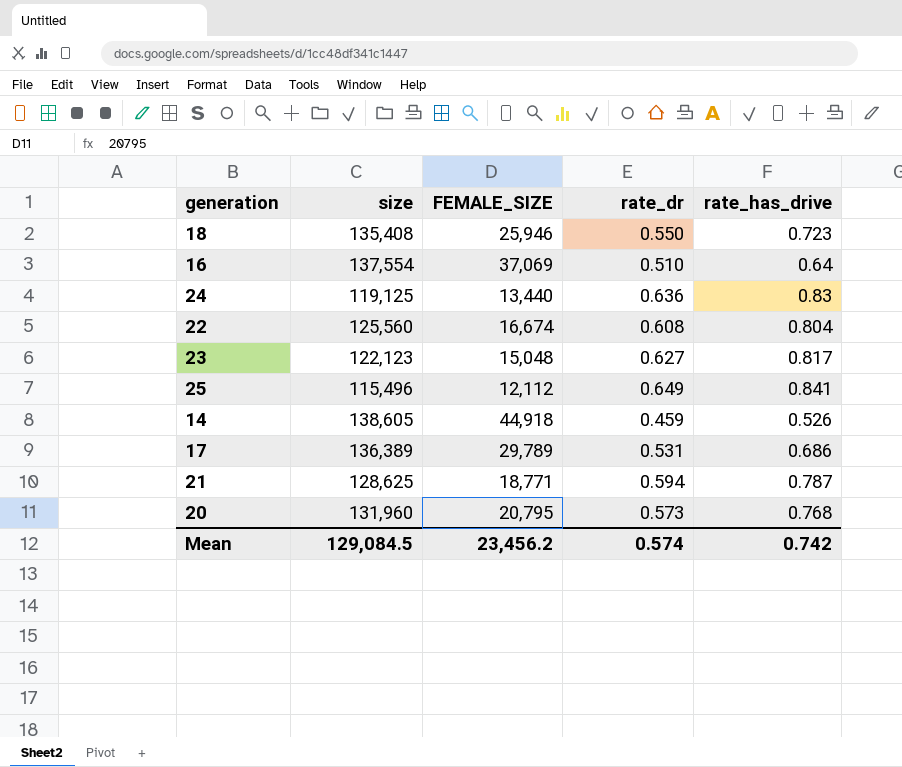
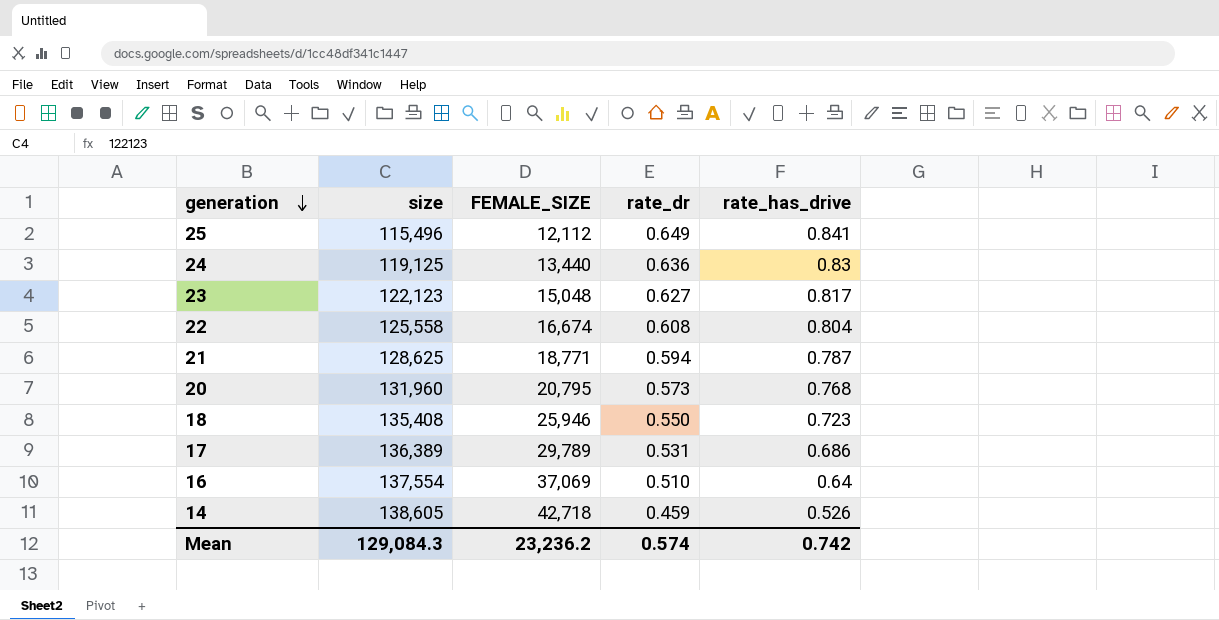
row order: none -> generation descending
22 | size: 125,560 -> 125,558
14 | FEMALE_SIZE: 44,918 -> 42,718
Mean | size: 129,084.5 -> 129,084.3
Mean | FEMALE_SIZE: 23,456.2 -> 23,236.2

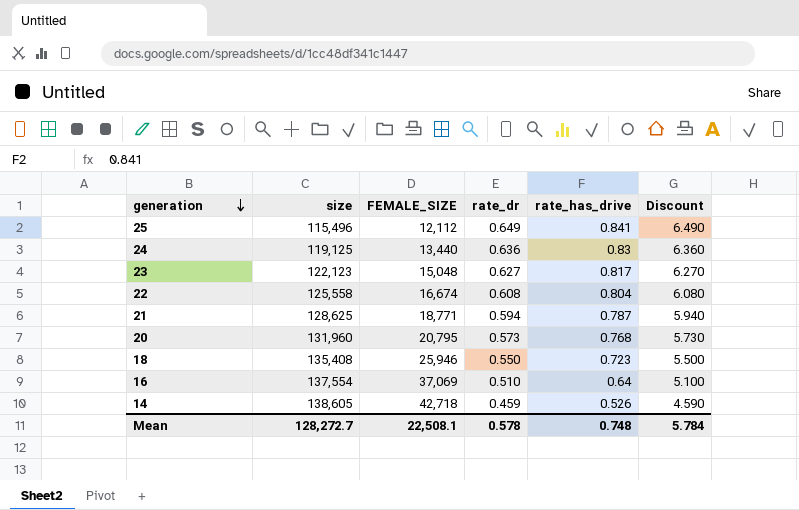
column Discount | formula: none -> [rate_dr] * 10
row 17: 136,389 | 29,789 | 0.531 | 0.686 -> none
Mean | size: 129,084.3 -> 128,272.7
Mean | FEMALE_SIZE: 23,236.2 -> 22,508.1
Mean | rate_dr: 0.574 -> 0.578
Mean | rate_has_drive: 0.742 -> 0.748

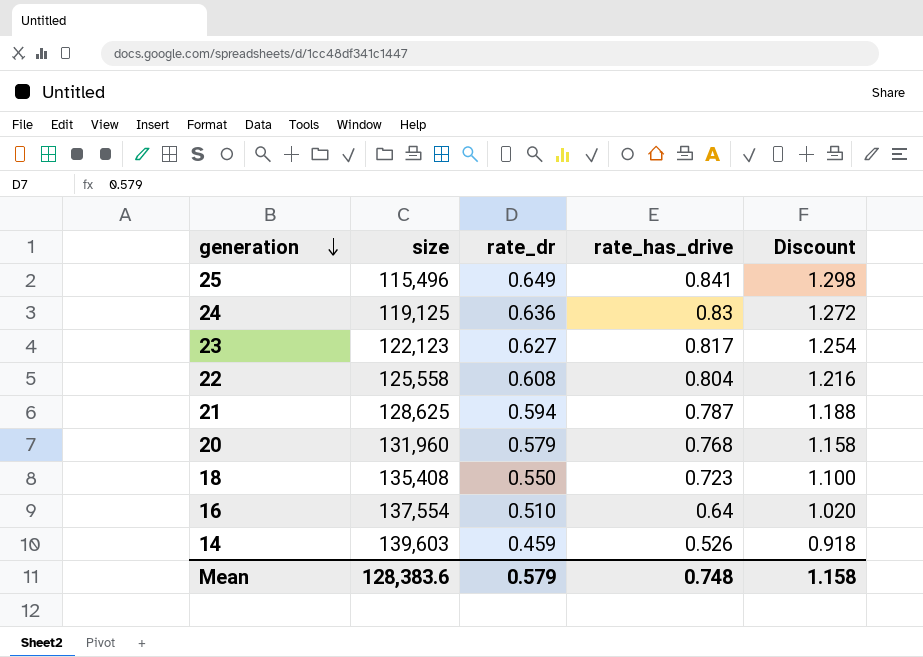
column FEMALE_SIZE | position: 3 -> none
column Discount | formula: [rate_dr] * 10 -> [rate_dr] * 2
20 | rate_dr: 0.573 -> 0.579
14 | size: 138,605 -> 139,603
Mean | size: 128,272.7 -> 128,383.6
Mean | rate_dr: 0.578 -> 0.579
Mean | Discount: 5.784 -> 1.158

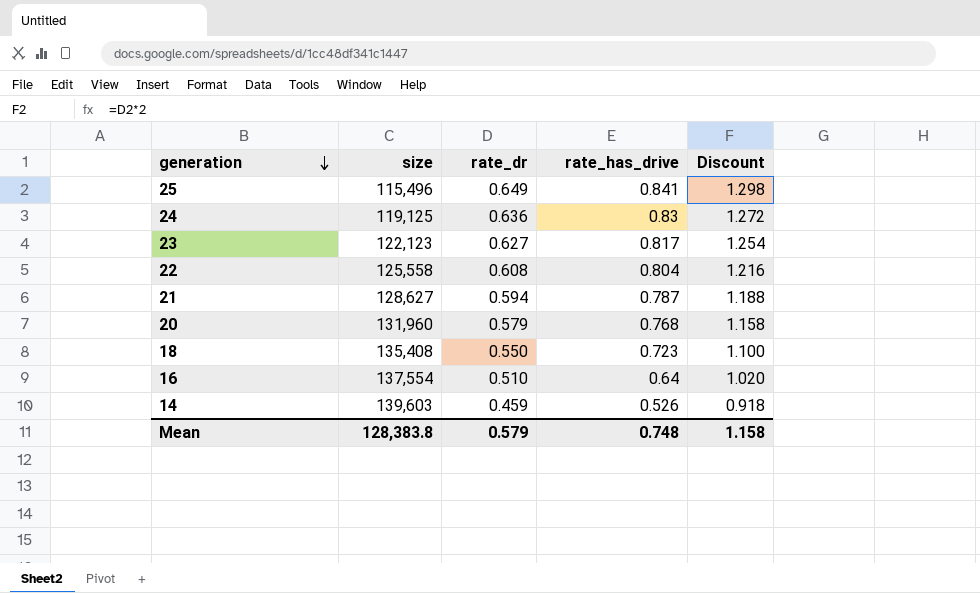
21 | size: 128,625 -> 128,627
Mean | size: 128,383.6 -> 128,383.8

